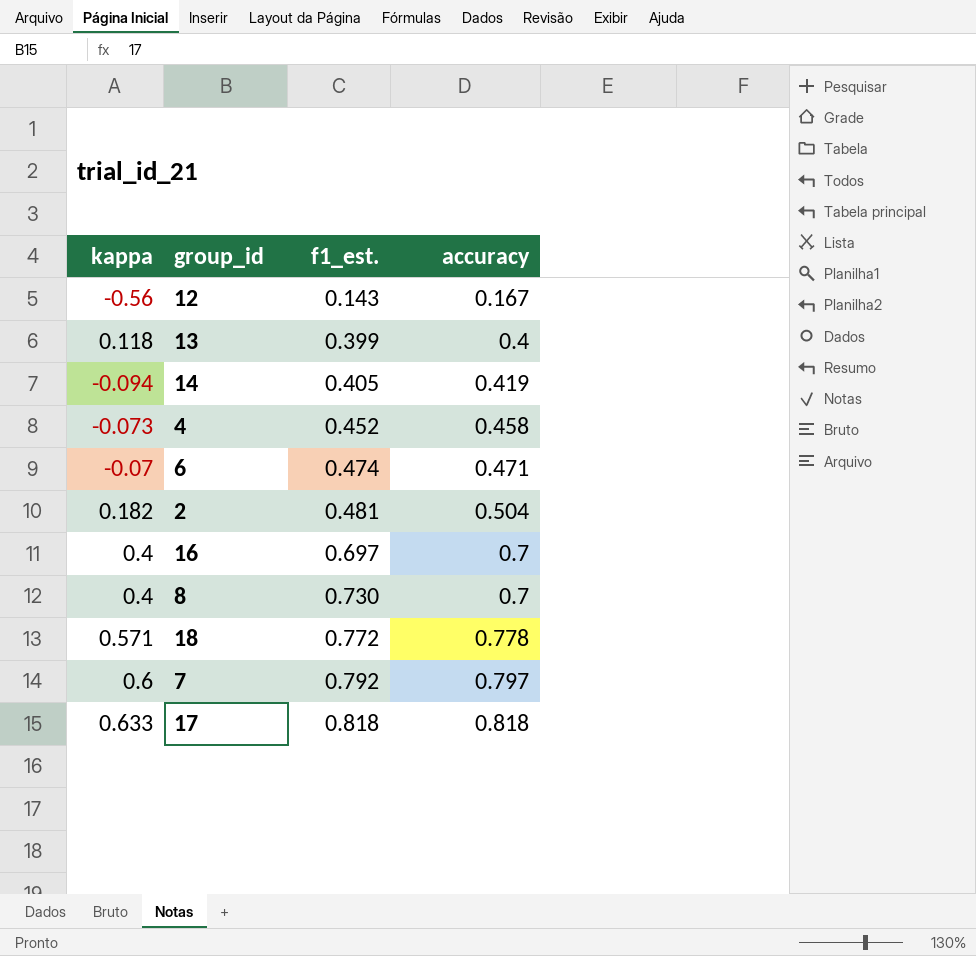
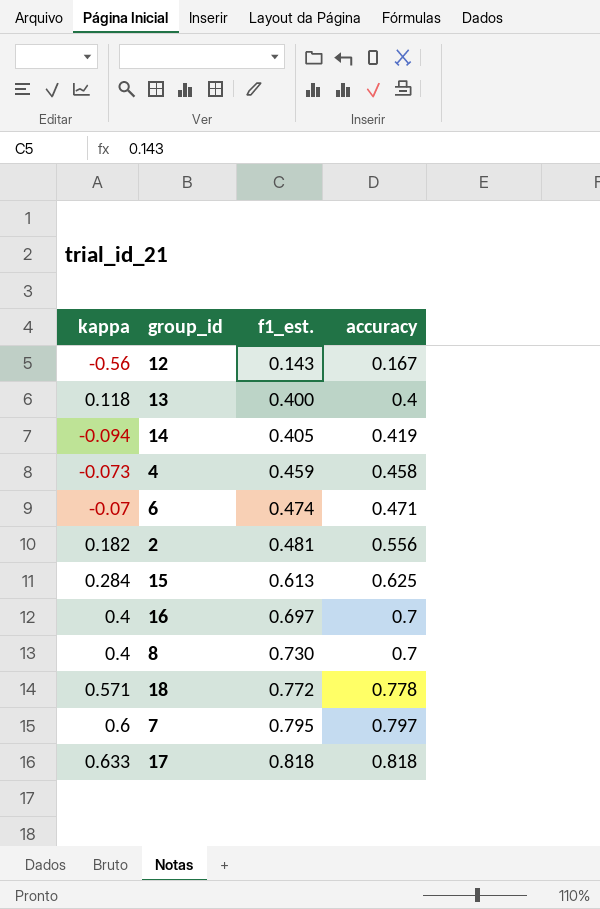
13 | f1_est.: 0.399 -> 0.400
4 | f1_est.: 0.452 -> 0.459
2 | accuracy: 0.504 -> 0.556
row 15: none -> 0.284 | 0.613 | 0.625
7 | f1_est.: 0.792 -> 0.795

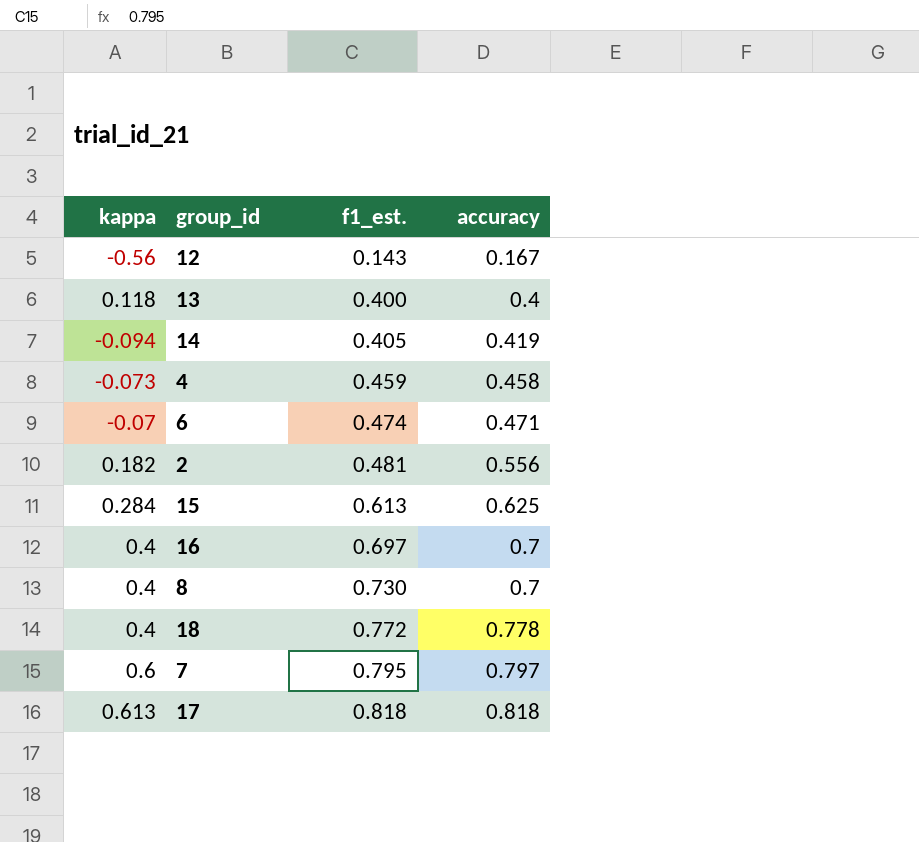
18 | kappa: 0.571 -> 0.4
17 | kappa: 0.633 -> 0.613

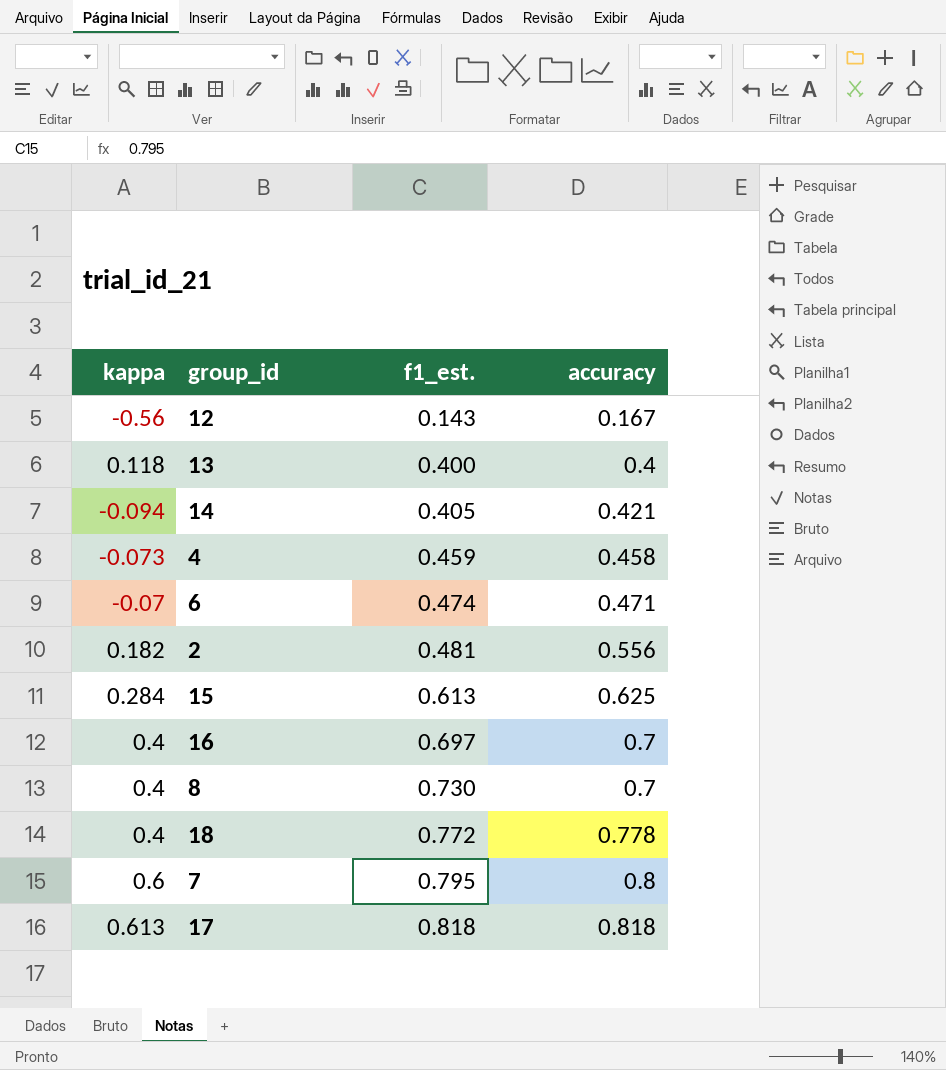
14 | accuracy: 0.419 -> 0.421
7 | accuracy: 0.797 -> 0.8

